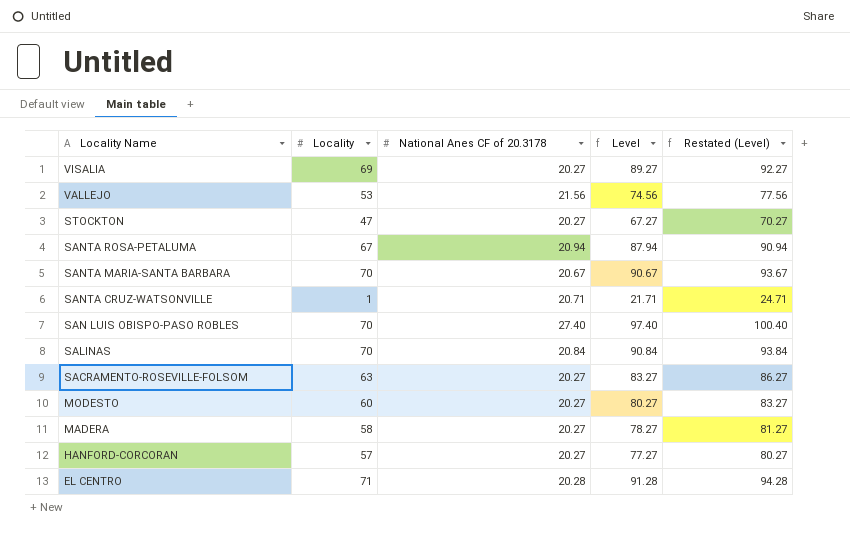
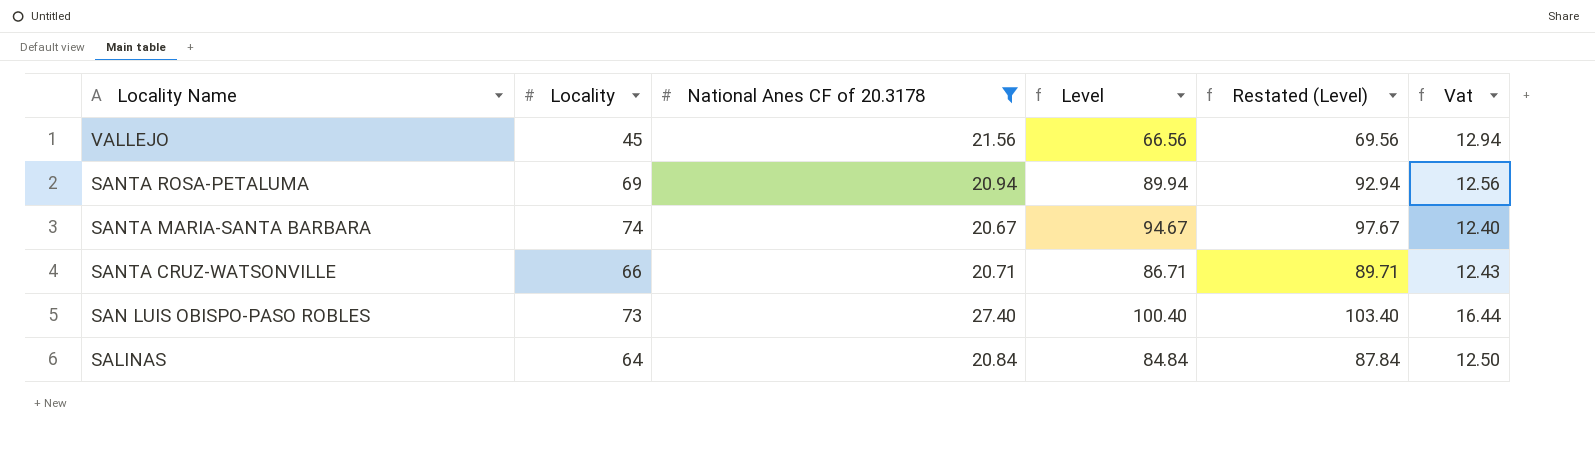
filter: none -> National Anes CF of 20.3178 >= 20.67
column Vat | formula: none -> [National Anes CF of 20.3178] * 0.6
VALLEJO | Locality: 53 -> 45
VALLEJO | Level: 74.56 -> 66.56
VALLEJO | Restated (Level): 77.56 -> 69.56
SANTA ROSA-PETALUMA | Locality: 67 -> 69
SANTA ROSA-PETALUMA | Level: 87.94 -> 89.94
SANTA ROSA-PETALUMA | Restated (Level): 90.94 -> 92.94
SANTA MARIA-SANTA BARBARA | Locality: 70 -> 74
SANTA MARIA-SANTA BARBARA | Level: 90.67 -> 94.67
SANTA MARIA-SANTA BARBARA | Restated (Level): 93.67 -> 97.67
SANTA CRUZ-WATSONVILLE | Locality: 1 -> 66
SANTA CRUZ-WATSONVILLE | Level: 21.71 -> 86.71
SANTA CRUZ-WATSONVILLE | Restated (Level): 24.71 -> 89.71
SAN LUIS OBISPO-PASO ROBLES | Locality: 70 -> 73
SAN LUIS OBISPO-PASO ROBLES | Level: 97.40 -> 100.40
SAN LUIS OBISPO-PASO ROBLES | Restated (Level): 100.40 -> 103.40
SALINAS | Locality: 70 -> 64
SALINAS | Level: 90.84 -> 84.84
SALINAS | Restated (Level): 93.84 -> 87.84

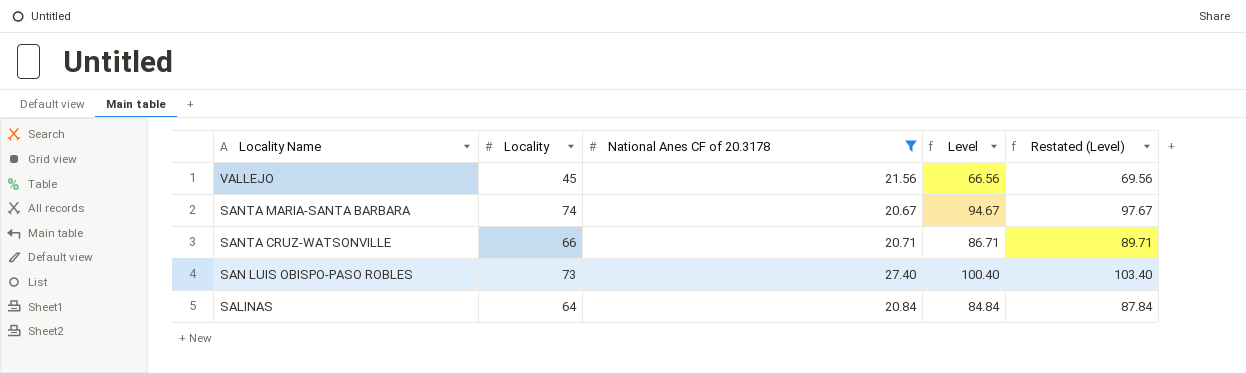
column Vat | formula: [National Anes CF of 20.3178] * 0.6 -> none
row SANTA ROSA-PETALUMA: 69 | 20.94 | 89.94 | 92.94 | 12.56 -> none

